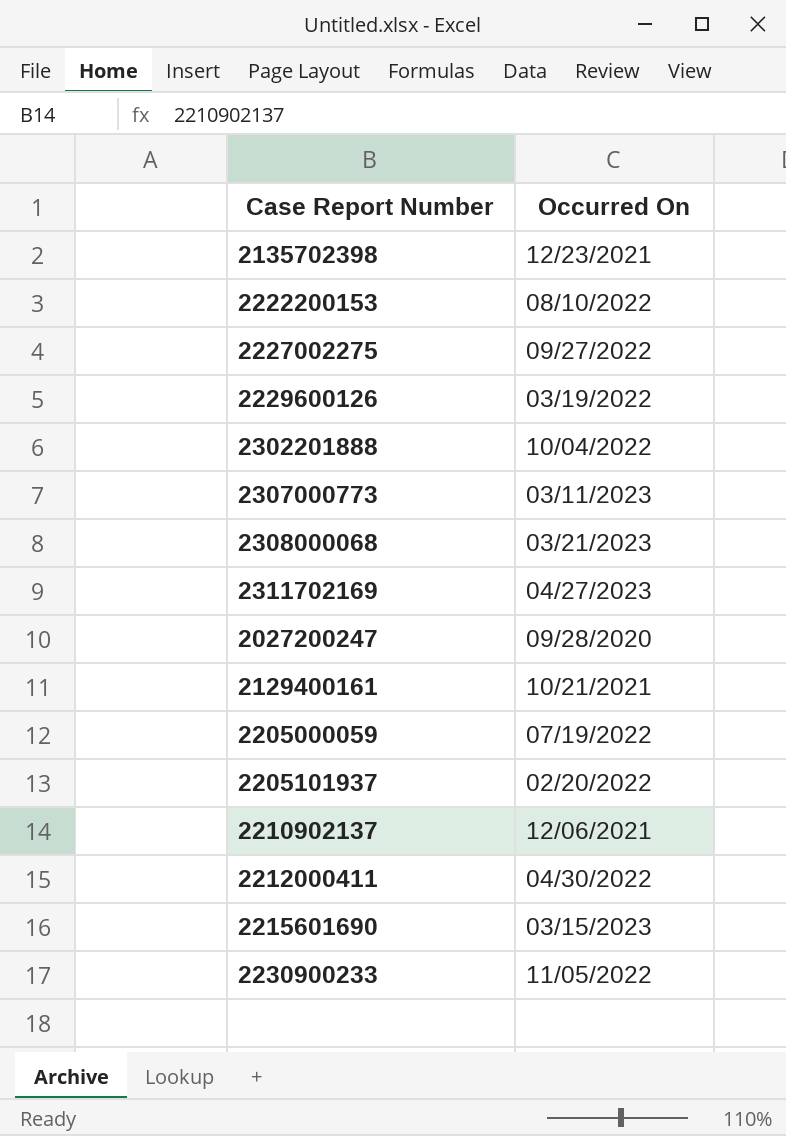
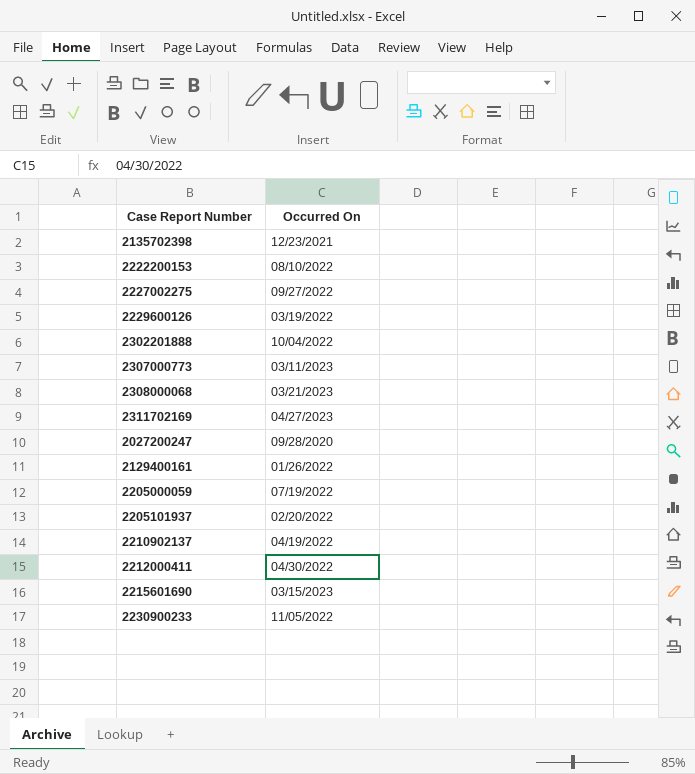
2129400161 | Occurred On: 10/21/2021 -> 01/26/2022
2210902137 | Occurred On: 12/06/2021 -> 04/19/2022

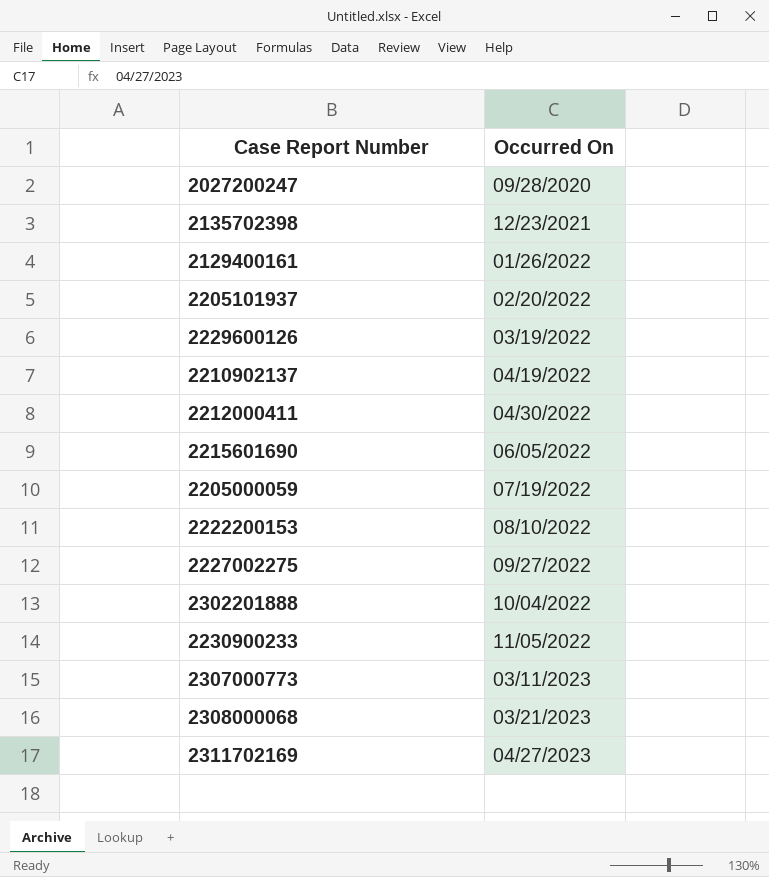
row order: none -> Occurred On ascending
2215601690 | Occurred On: 03/15/2023 -> 06/05/2022

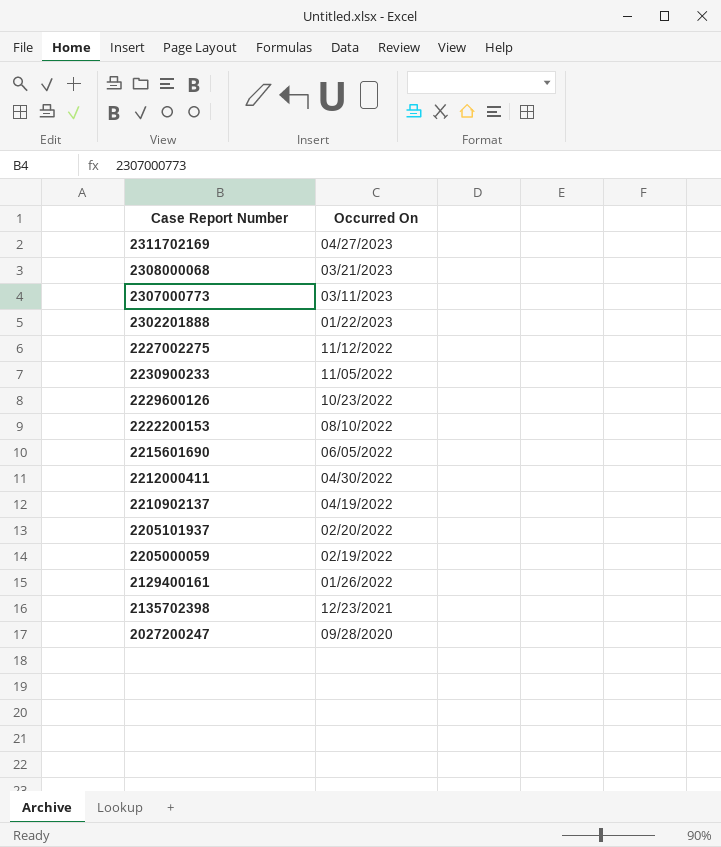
row order: Occurred On ascending -> Occurred On descending
2302201888 | Occurred On: 10/04/2022 -> 01/22/2023
2227002275 | Occurred On: 09/27/2022 -> 11/12/2022
2229600126 | Occurred On: 03/19/2022 -> 10/23/2022
2205000059 | Occurred On: 07/19/2022 -> 02/19/2022

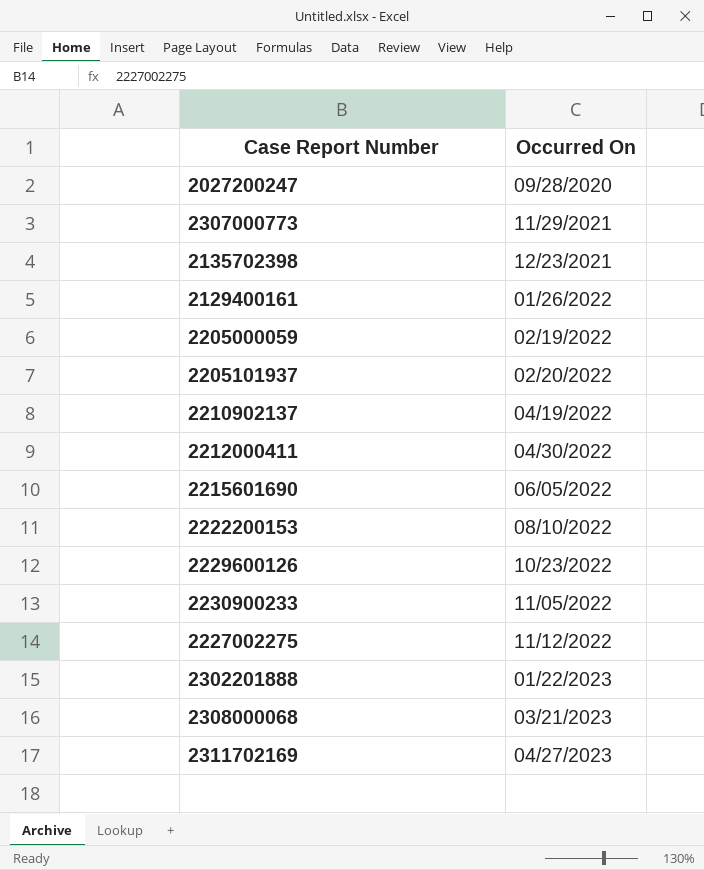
row order: Occurred On descending -> Occurred On ascending
2307000773 | Occurred On: 03/11/2023 -> 11/29/2021

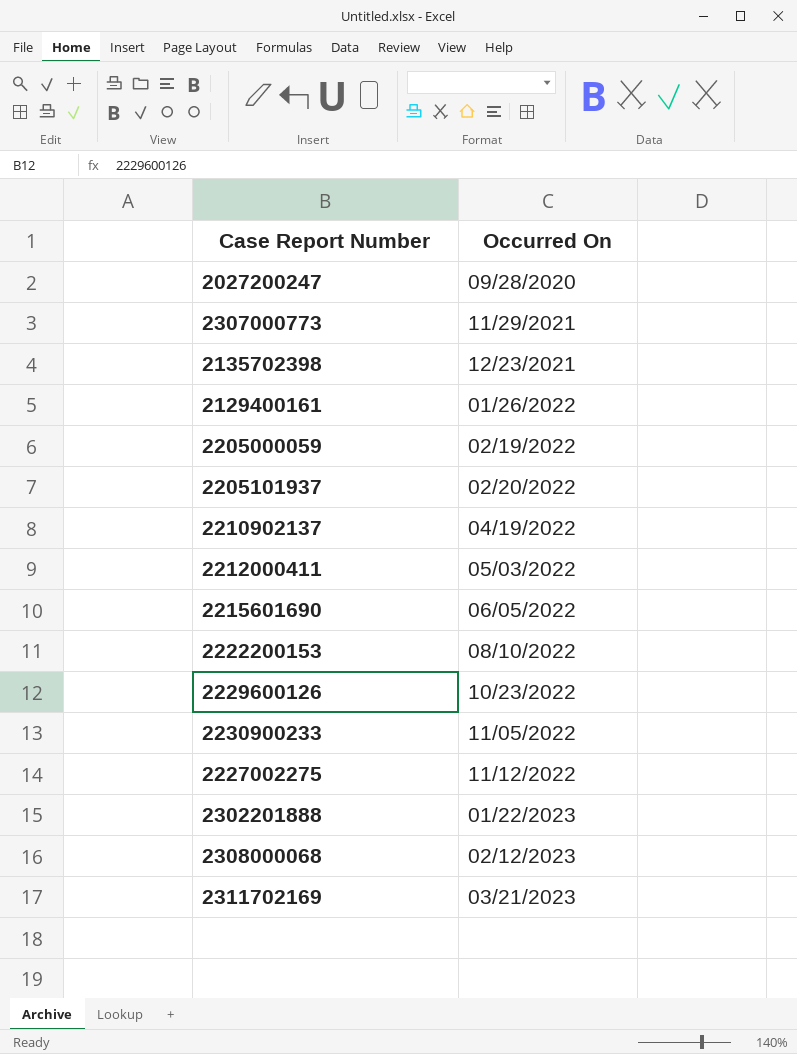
2212000411 | Occurred On: 04/30/2022 -> 05/03/2022
2308000068 | Occurred On: 03/21/2023 -> 02/12/2023
2311702169 | Occurred On: 04/27/2023 -> 03/21/2023

